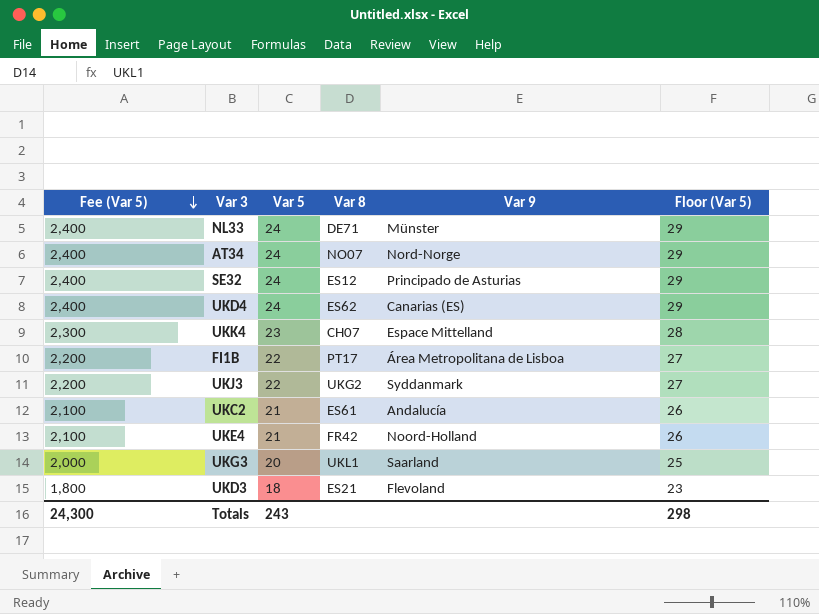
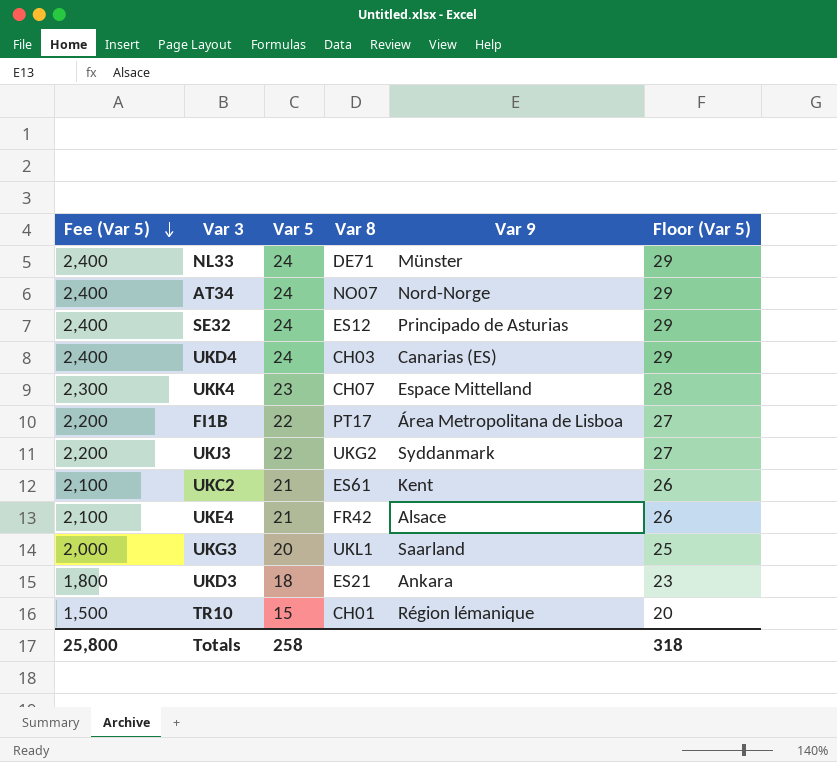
UKD4 | Var 8: ES62 -> CH03
UKC2 | Var 9: Andalucía -> Kent
UKE4 | Var 9: Noord-Holland -> Alsace
UKD3 | Var 9: Flevoland -> Ankara
row TR10: none -> 1,500 | 15 | CH01 | Région lémanique | 20
Totals | Fee (Var 5): 24,300 -> 25,800
Totals | Var 5: 243 -> 258
Totals | Floor (Var 5): 298 -> 318

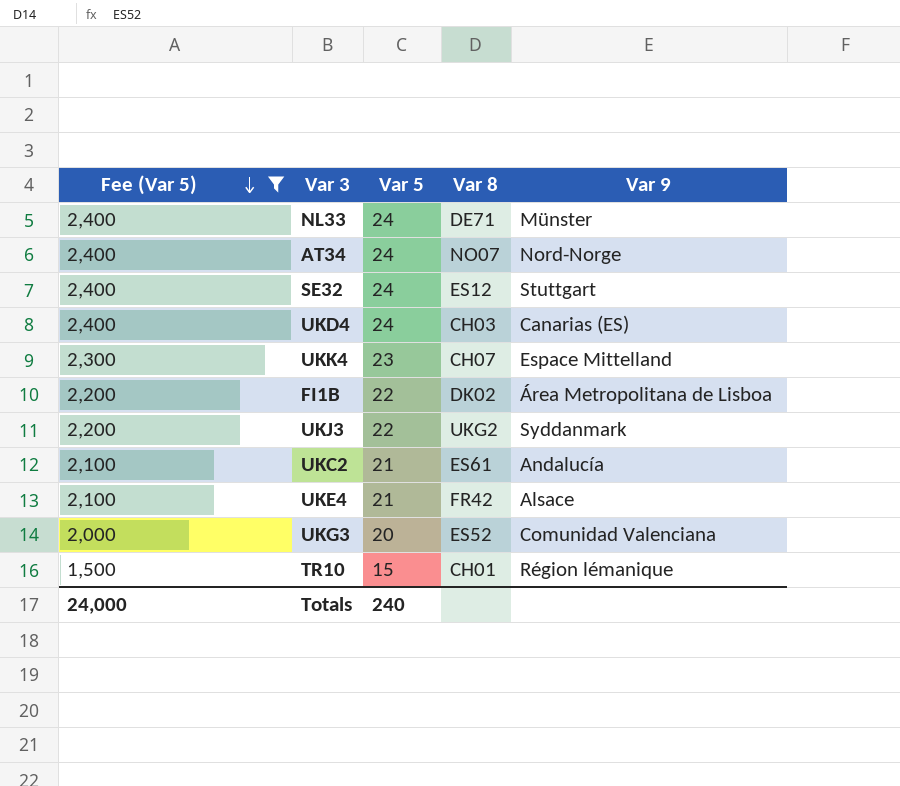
filter: none -> Fee (Var 5) != 1,800
column Floor (Var 5) | formula: [Var 5] + 5 -> none
SE32 | Var 9: Principado de Asturias -> Stuttgart
FI1B | Var 8: PT17 -> DK02
UKC2 | Var 9: Kent -> Andalucía
UKG3 | Var 8: UKL1 -> ES52
UKG3 | Var 9: Saarland -> Comunidad Valenciana
Totals | Fee (Var 5): 25,800 -> 24,000
Totals | Var 5: 258 -> 240

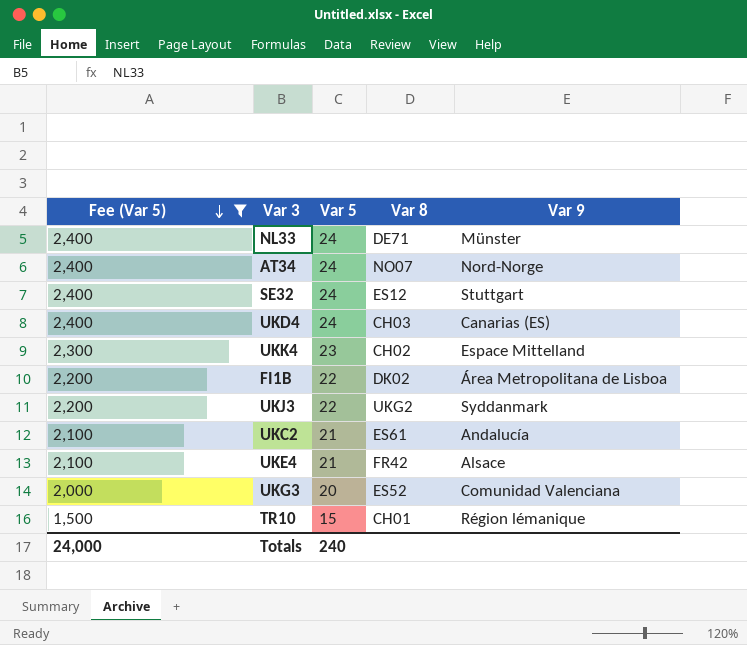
UKK4 | Var 8: CH07 -> CH02

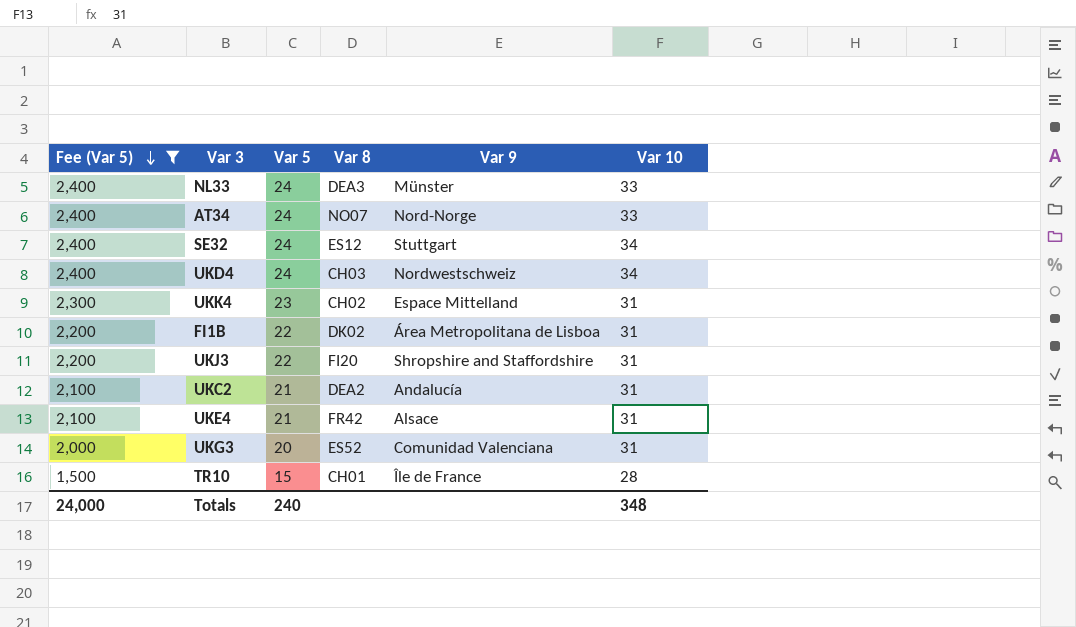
column Var 10 | position: none -> 6
NL33 | Var 8: DE71 -> DEA3
UKD4 | Var 9: Canarias (ES) -> Nordwestschweiz
UKJ3 | Var 8: UKG2 -> FI20
UKJ3 | Var 9: Syddanmark -> Shropshire and Staffordshire
UKC2 | Var 8: ES61 -> DEA2
TR10 | Var 9: Région lémanique -> Île de France

